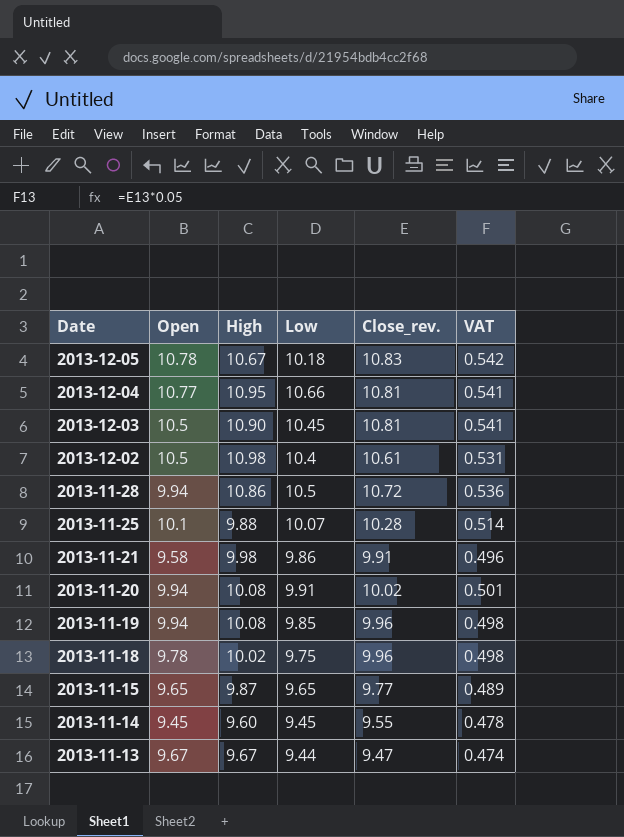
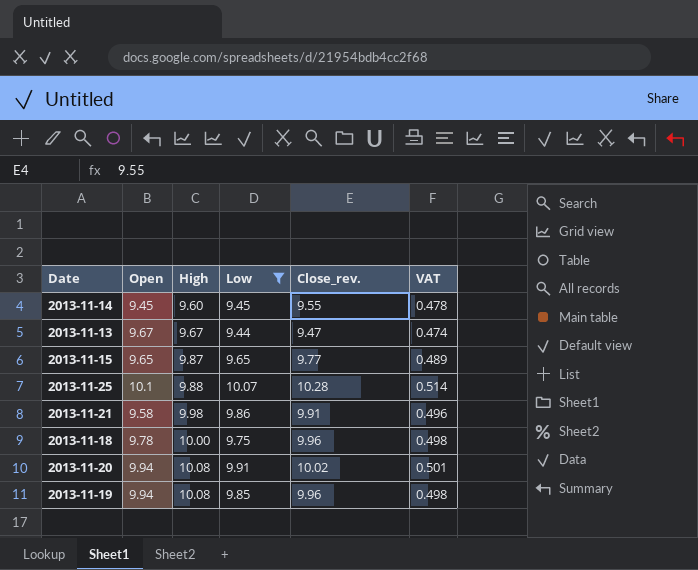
filter: none -> Low <= 10.07
row order: Date descending -> High ascending
2013-11-18 | High: 10.02 -> 10.00

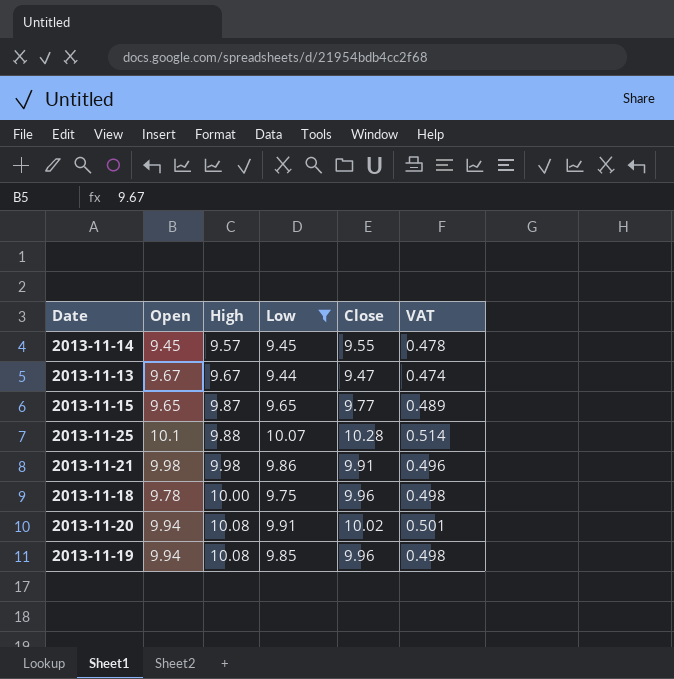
column name: Close_rev. -> Close
2013-11-14 | High: 9.60 -> 9.57
2013-11-21 | Open: 9.58 -> 9.98

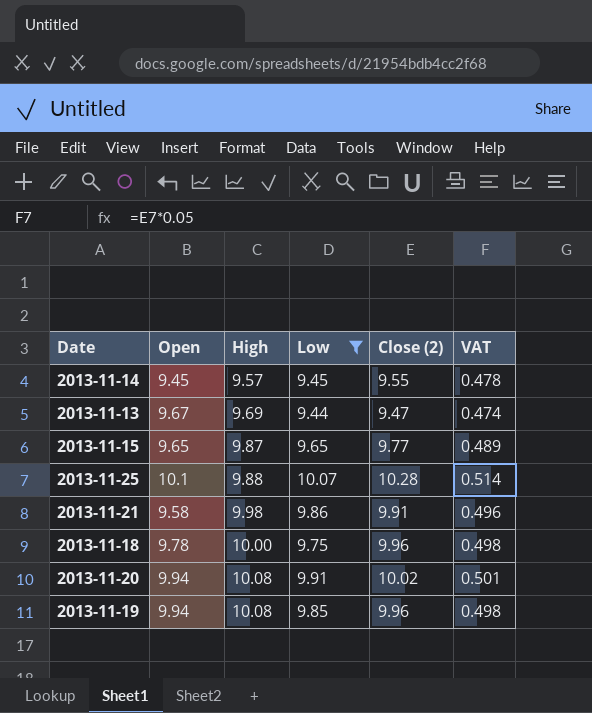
column name: Close -> Close (2)
2013-11-13 | High: 9.67 -> 9.69
2013-11-21 | Open: 9.98 -> 9.58

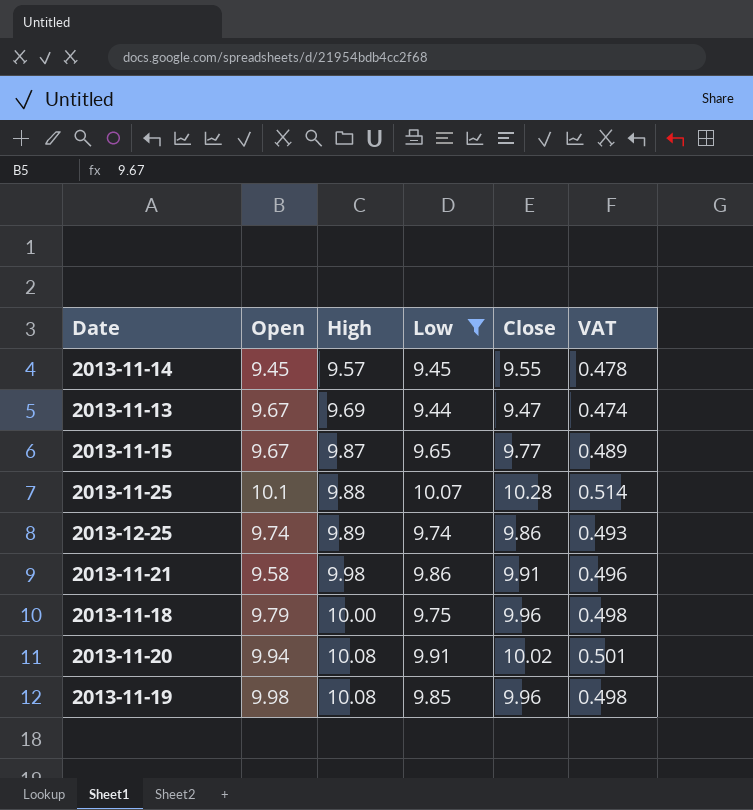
column name: Close (2) -> Close
2013-11-15 | Open: 9.65 -> 9.67
row 2013-12-25: none -> 9.74 | 9.89 | 9.74 | 9.86 | 0.493
2013-11-18 | Open: 9.78 -> 9.79
2013-11-19 | Open: 9.94 -> 9.98

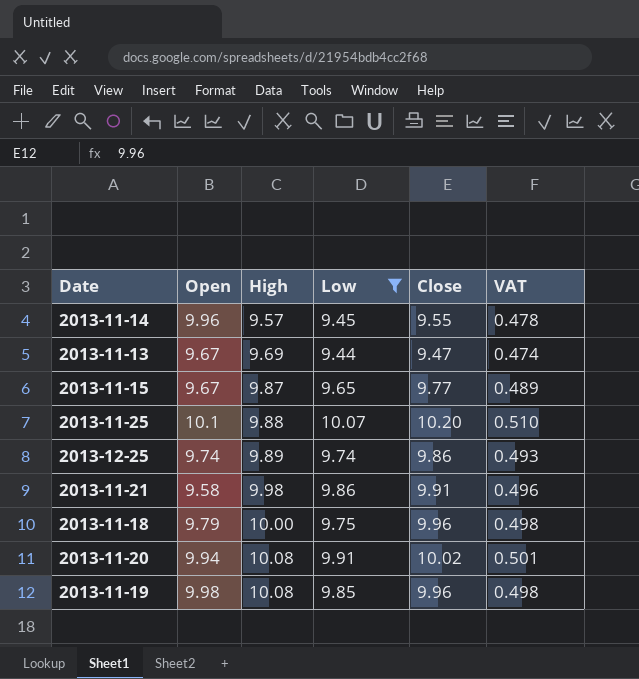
2013-11-14 | Open: 9.45 -> 9.96
2013-11-25 | Close: 10.28 -> 10.20
2013-11-25 | VAT: 0.514 -> 0.510

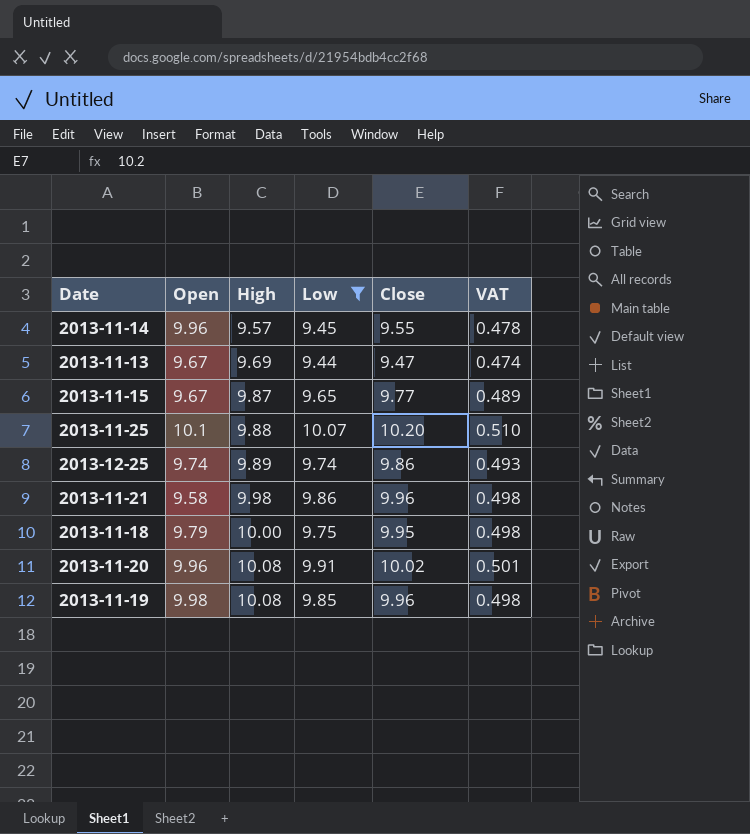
2013-11-21 | Close: 9.91 -> 9.96
2013-11-21 | VAT: 0.496 -> 0.498
2013-11-18 | Close: 9.96 -> 9.95
2013-11-20 | Open: 9.94 -> 9.96

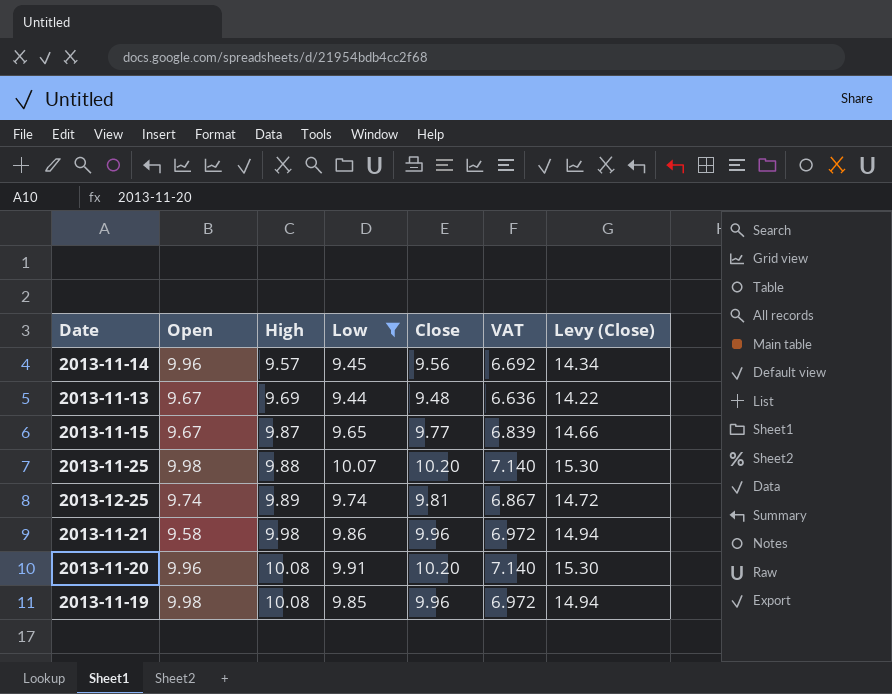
column VAT | formula: [Close] * 0.05 -> [Close] * 0.7
column Levy (Close) | formula: none -> [Close] * 1.5
row 2013-11-18: 9.79 | 10.00 | 9.75 | 9.95 | 0.498 -> none
2013-11-14 | Close: 9.55 -> 9.56
2013-11-13 | Close: 9.47 -> 9.48
2013-11-25 | Open: 10.1 -> 9.98
2013-12-25 | Close: 9.86 -> 9.81
2013-11-20 | Close: 10.02 -> 10.20

